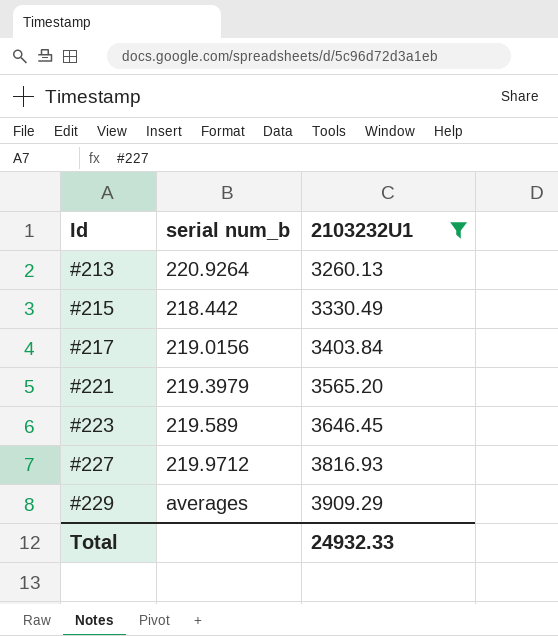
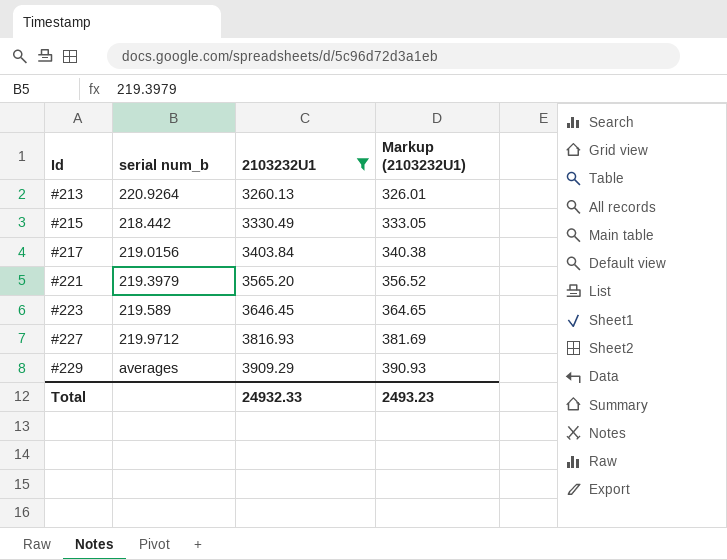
column Markup (2103232U1) | formula: none -> [2103232U1] * 0.1

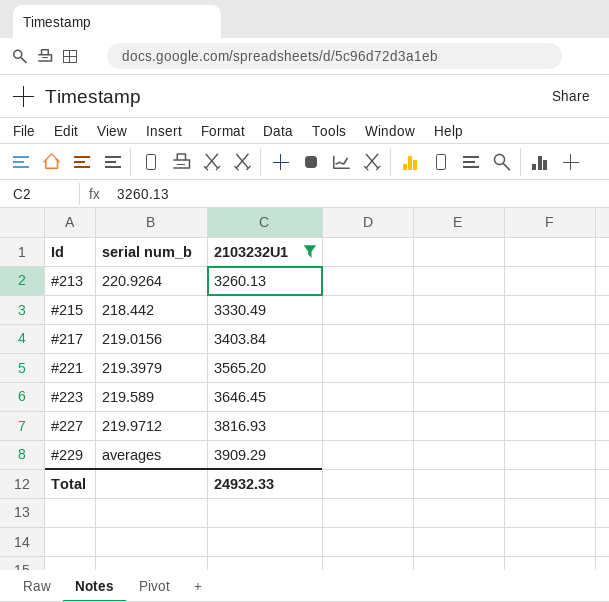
column Markup (2103232U1) | formula: [2103232U1] * 0.1 -> none

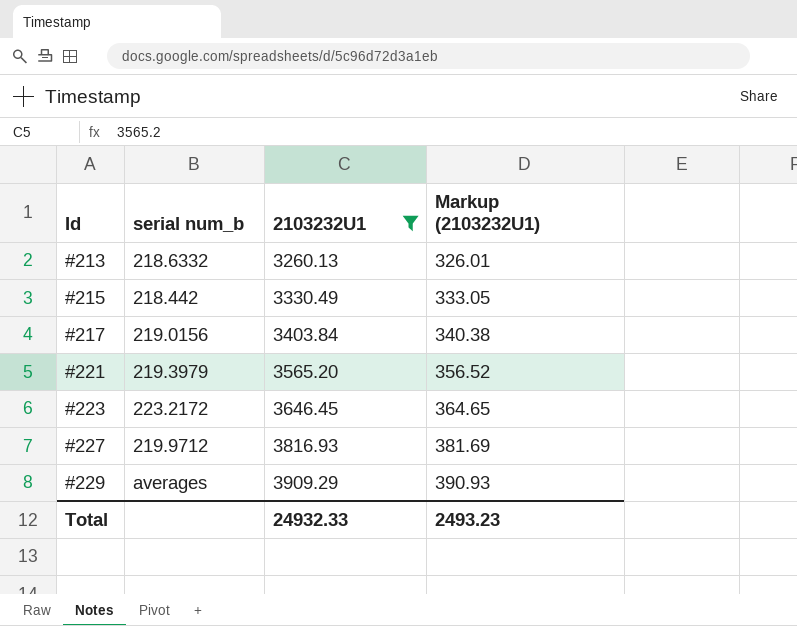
column Markup (2103232U1) | formula: none -> [2103232U1] * 0.1
#213 | serial num_b: 220.9264 -> 218.6332
#223 | serial num_b: 219.589 -> 223.2172

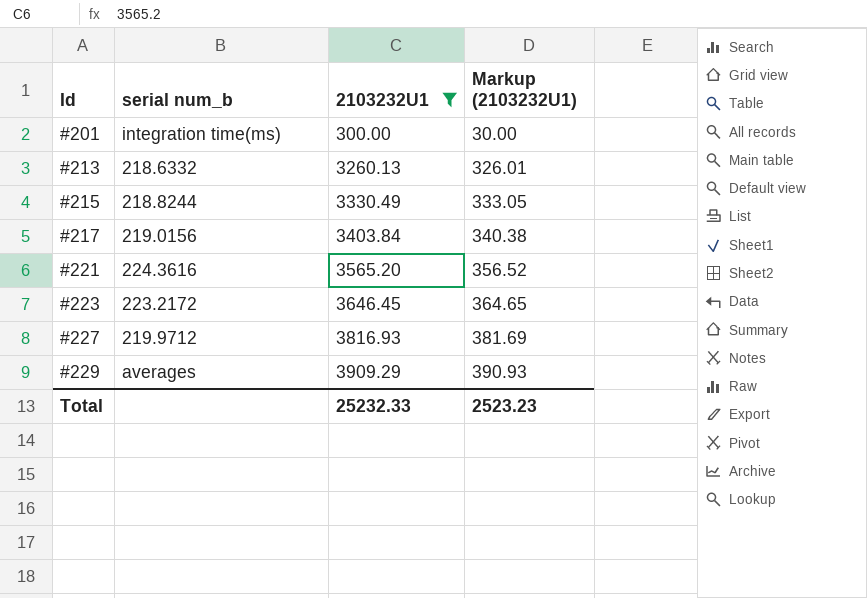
row #201: none -> integration time(ms) | 300.00 | 30.00
#215 | serial num_b: 218.442 -> 218.8244
#221 | serial num_b: 219.3979 -> 224.3616
Total | 2103232U1: 24932.33 -> 25232.33
Total | Markup (2103232U1): 2493.23 -> 2523.23

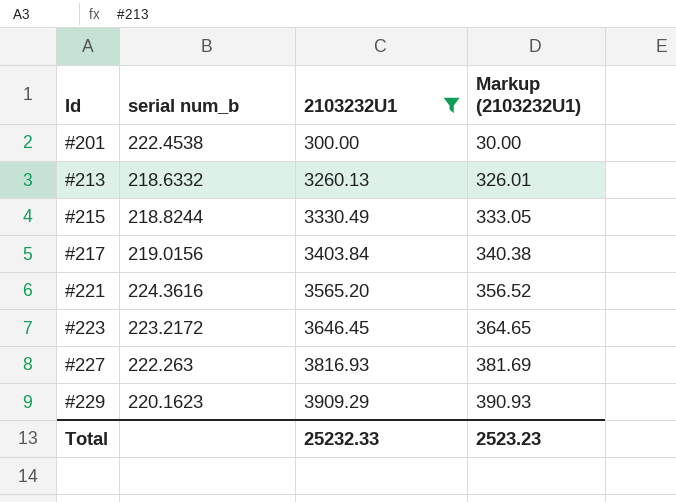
#201 | serial num_b: integration time(ms) -> 222.4538
#227 | serial num_b: 219.9712 -> 222.263
#229 | serial num_b: averages -> 220.1623

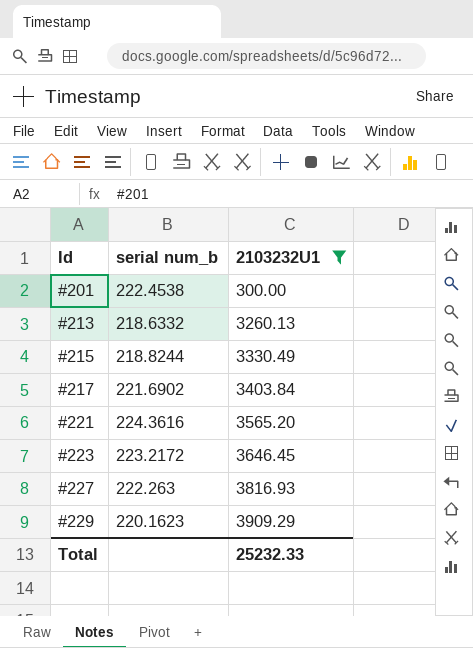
column Markup (2103232U1) | formula: [2103232U1] * 0.1 -> none
#217 | serial num_b: 219.0156 -> 221.6902

